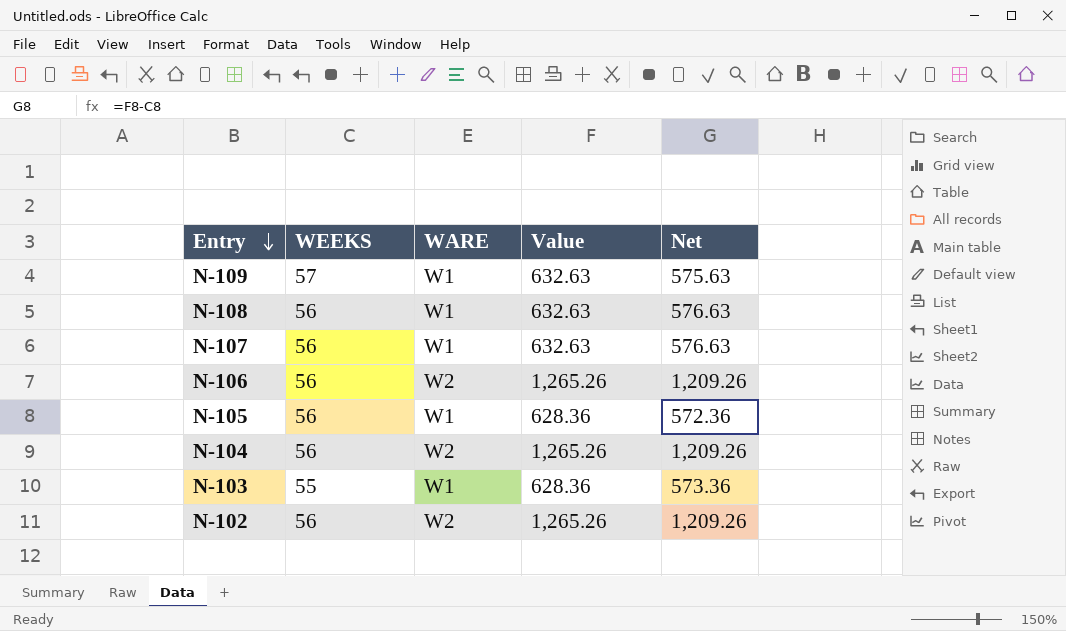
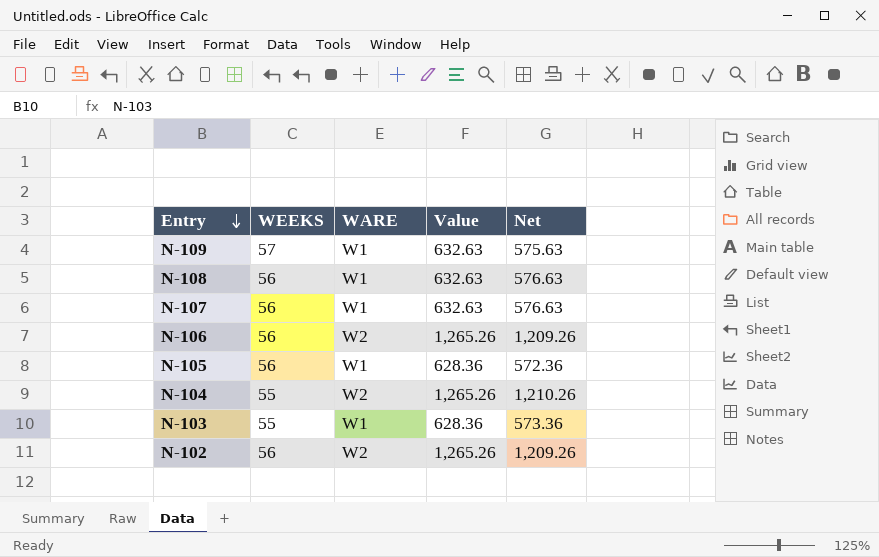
N-104 | WEEKS: 56 -> 55
N-104 | Net: 1,209.26 -> 1,210.26

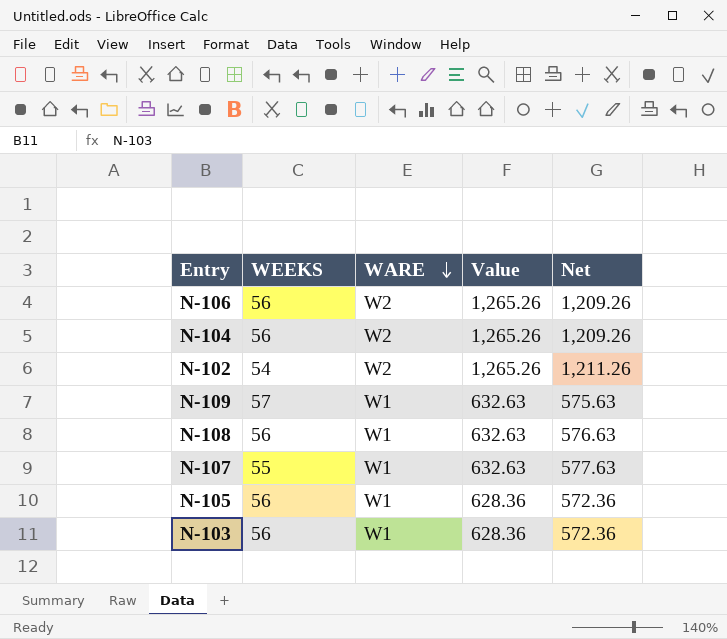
row order: Entry descending -> WARE descending
N-104 | WEEKS: 55 -> 56
N-104 | Net: 1,210.26 -> 1,209.26
N-102 | WEEKS: 56 -> 54
N-102 | Net: 1,209.26 -> 1,211.26
N-107 | WEEKS: 56 -> 55
N-107 | Net: 576.63 -> 577.63
N-103 | WEEKS: 55 -> 56
N-103 | Net: 573.36 -> 572.36

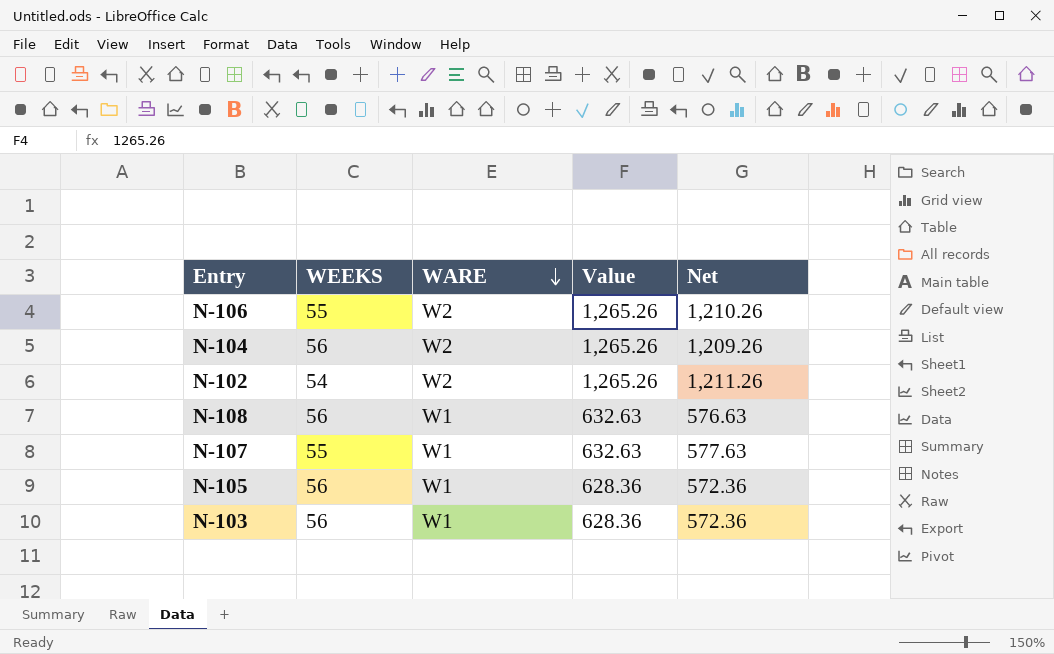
row N-109: 57 | W1 | 632.63 | 575.63 -> none
N-106 | WEEKS: 56 -> 55
N-106 | Net: 1,209.26 -> 1,210.26

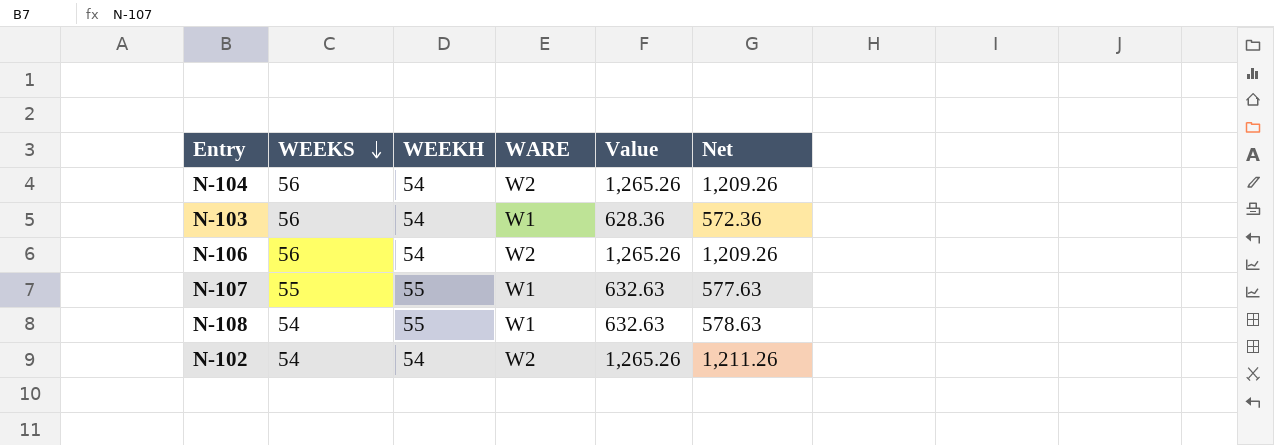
row order: WARE descending -> WEEKS descending
column WEEKH | position: none -> 3
row N-105: 56 | W1 | 628.36 | 572.36 -> none
N-106 | WEEKS: 55 -> 56
N-106 | Net: 1,210.26 -> 1,209.26
N-108 | WEEKS: 56 -> 54
N-108 | Net: 576.63 -> 578.63

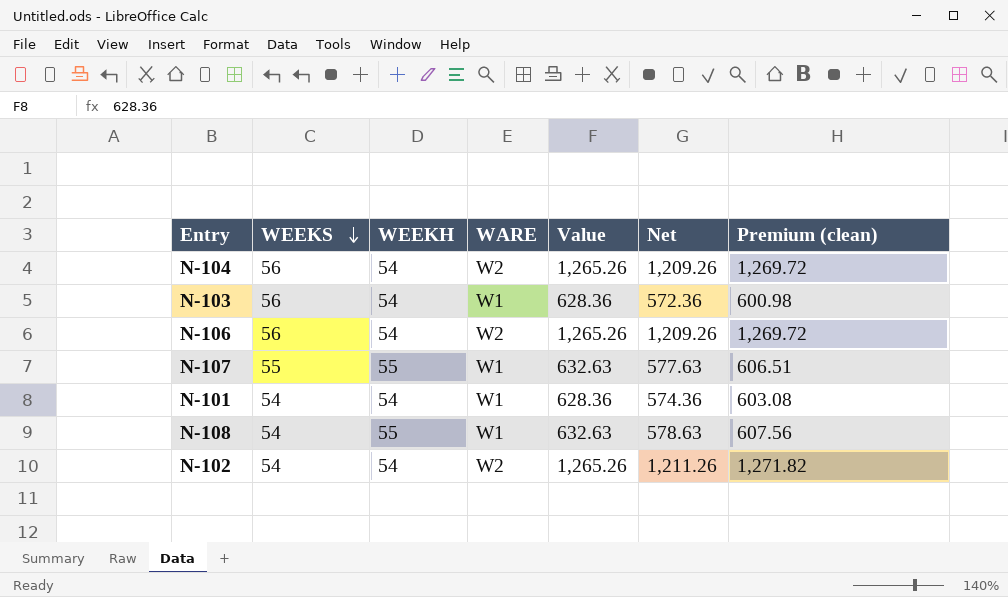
column Premium (clean) | formula: none -> [Net] * 1.05
row N-101: none -> 54 | 54 | W1 | 628.36 | 574.36 | 603.08

